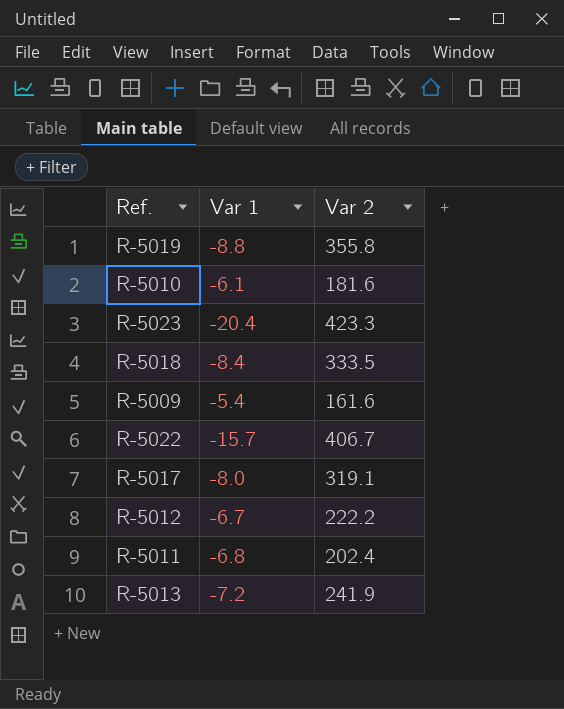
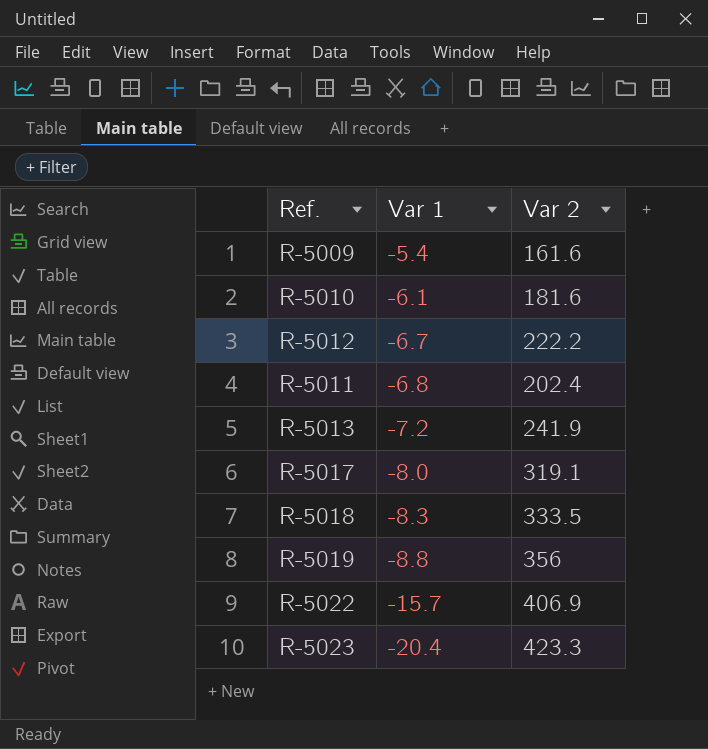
row order: none -> Var 1 descending
R-5018 | Var 1: -8.4 -> -8.3
R-5019 | Var 2: 355.8 -> 356
R-5022 | Var 2: 406.7 -> 406.9

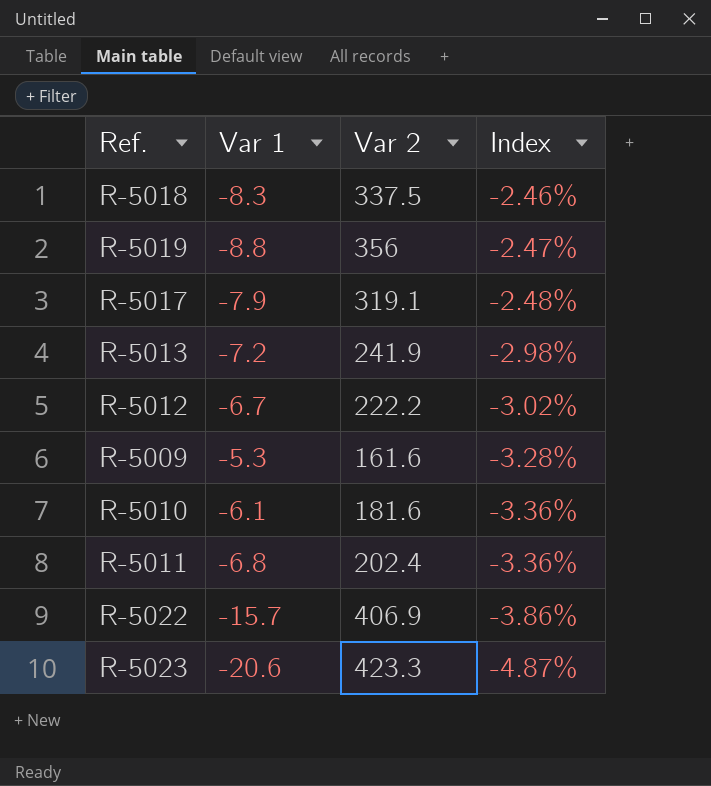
row order: Var 1 descending -> Index descending
column Index | formula: none -> [Var 1] / [Var 2]
R-5018 | Var 2: 333.5 -> 337.5
R-5017 | Var 1: -8.0 -> -7.9
R-5009 | Var 1: -5.4 -> -5.3
R-5023 | Var 1: -20.4 -> -20.6

